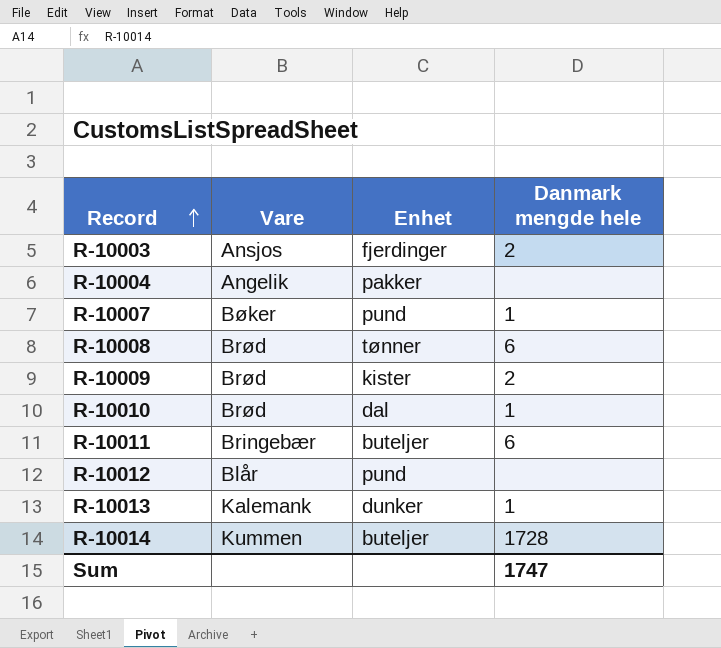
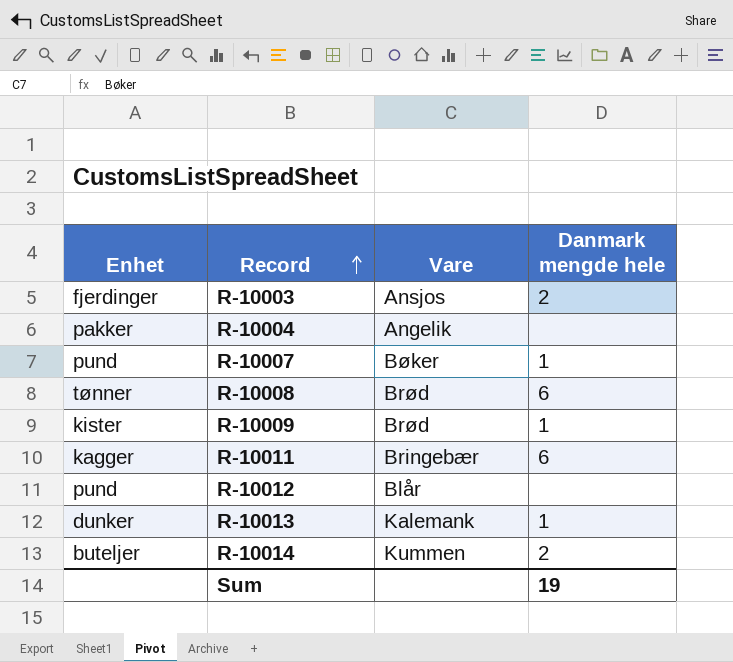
column Enhet | position: 3 -> 1
row R-10010: Brød | dal | 1 -> none
R-10009 | Danmark mengde hele: 2 -> 1
R-10011 | Enhet: buteljer -> kagger
R-10014 | Danmark mengde hele: 1728 -> 2
Sum | Danmark mengde hele: 1747 -> 19

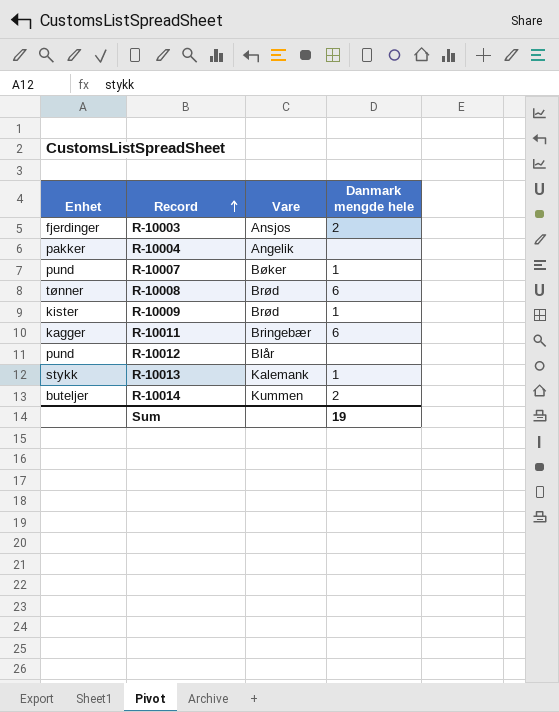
R-10013 | Enhet: dunker -> stykk

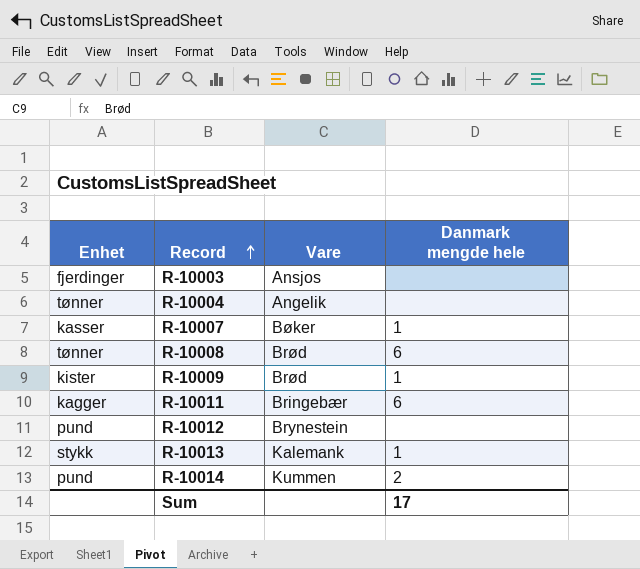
R-10003 | Danmark mengde hele: 2 -> none
R-10004 | Enhet: pakker -> tønner
R-10007 | Enhet: pund -> kasser
R-10012 | Vare: Blår -> Brynestein
R-10014 | Enhet: buteljer -> pund
Sum | Danmark mengde hele: 19 -> 17

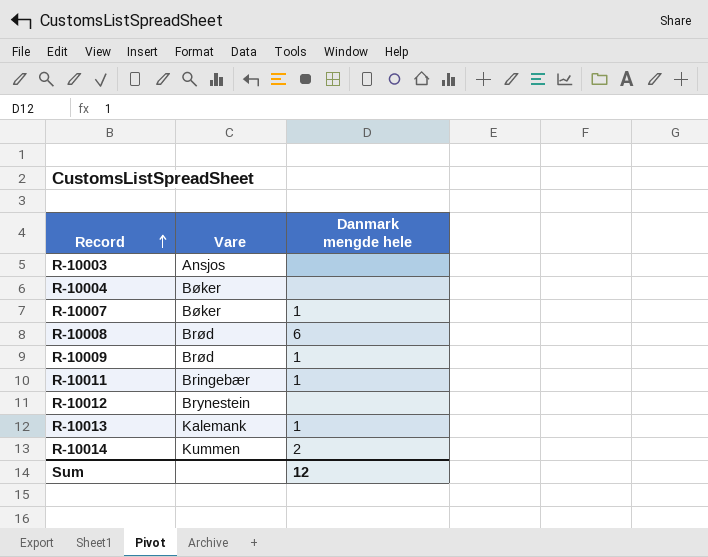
column Enhet | position: 1 -> none
R-10004 | Vare: Angelik -> Bøker
R-10011 | Danmark mengde hele: 6 -> 1
Sum | Danmark mengde hele: 17 -> 12

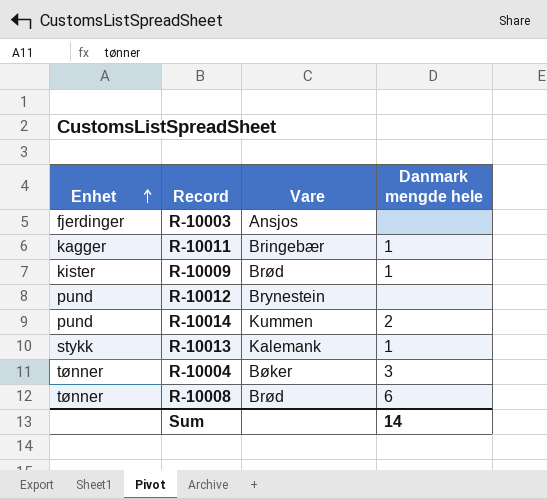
row order: Record ascending -> Enhet ascending
column Enhet | position: none -> 1
row R-10007: Bøker | 1 -> none
R-10004 | Danmark mengde hele: none -> 3
Sum | Danmark mengde hele: 12 -> 14

